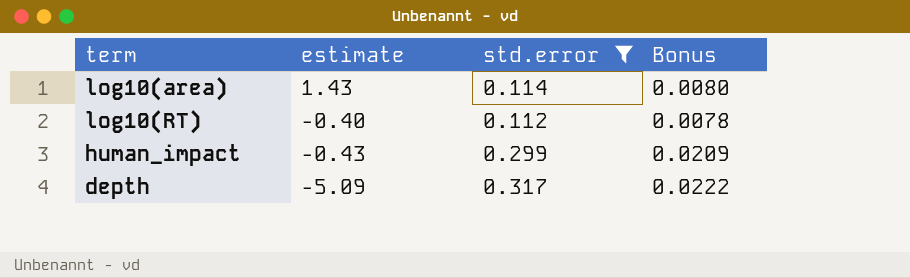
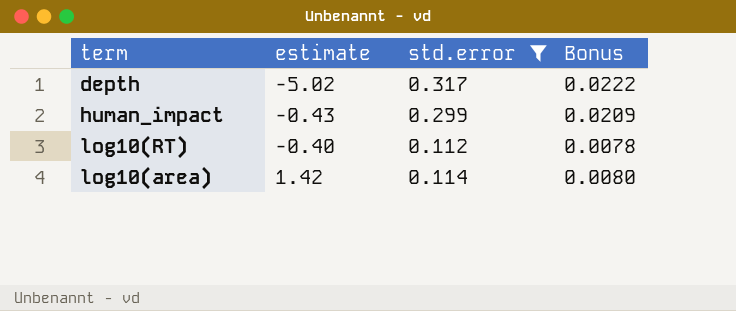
row order: estimate descending -> estimate ascending
depth | estimate: -5.09 -> -5.02
log10(area) | estimate: 1.43 -> 1.42

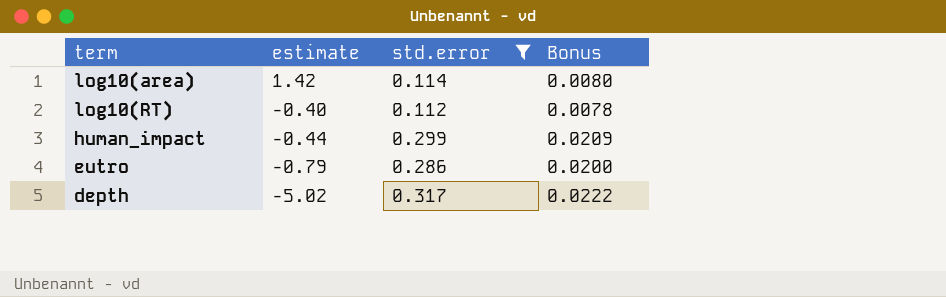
row order: estimate ascending -> estimate descending
human_impact | estimate: -0.43 -> -0.44
row eutro: none -> -0.79 | 0.286 | 0.0200

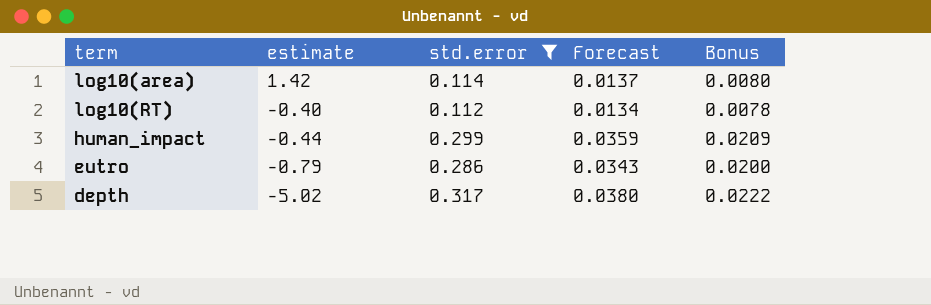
column Forecast | formula: none -> [std.error] * 0.12

